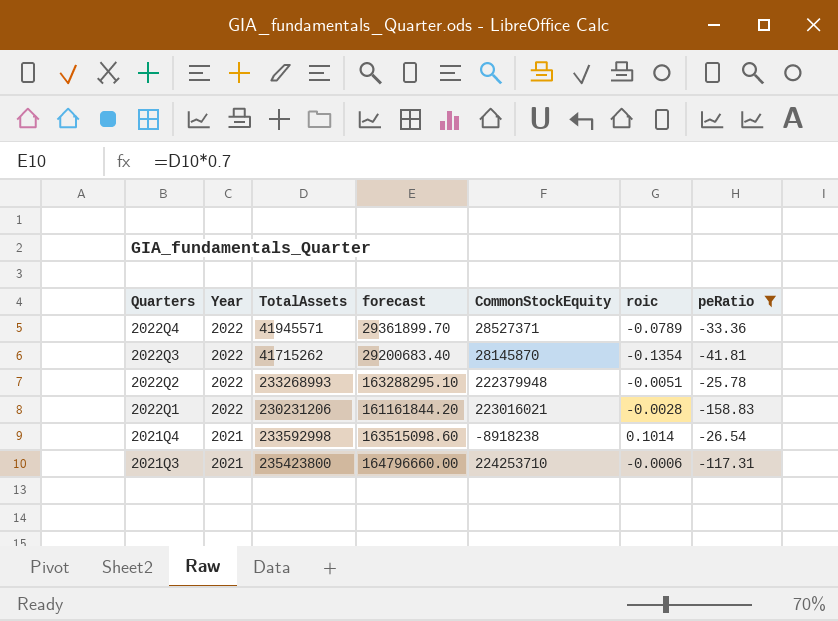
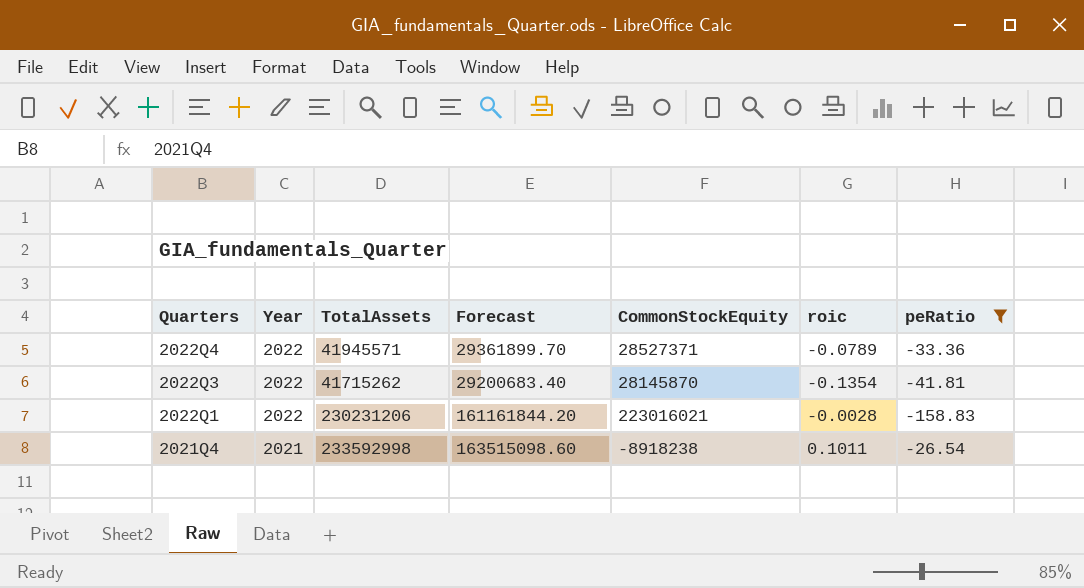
column name: forecast -> Forecast
row 2022Q2: 2022 | 233268993 | 163288295.10 | 222379948 | -0.0051 | -25.78 -> none
row 2021Q3: 2021 | 235423800 | 164796660.00 | 224253710 | -0.0006 | -117.31 -> none
2021Q4 | roic: 0.1014 -> 0.1011

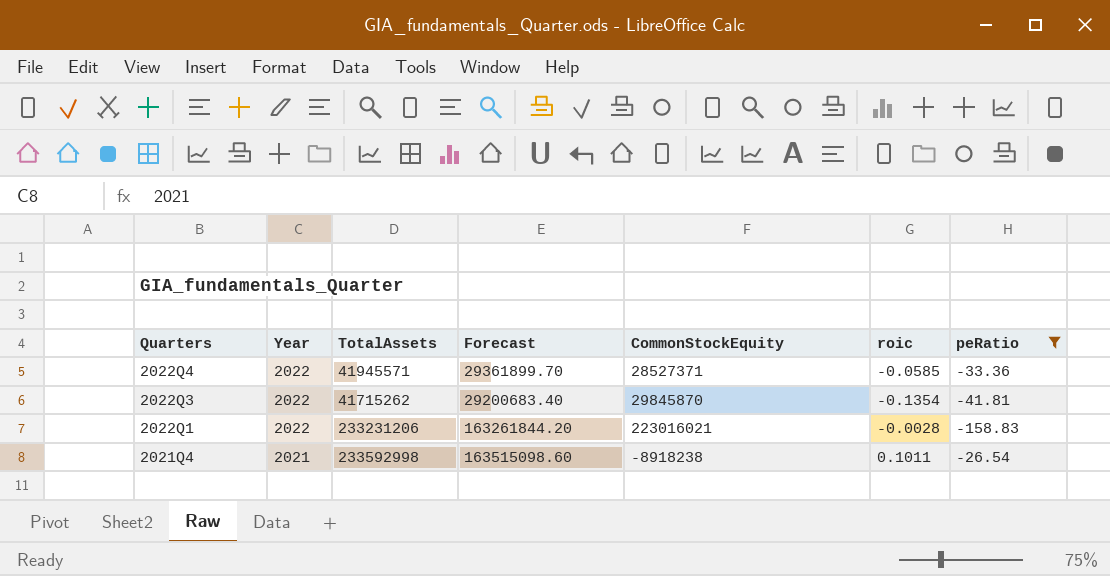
2022Q4 | roic: -0.0789 -> -0.0585
2022Q3 | CommonStockEquity: 28145870 -> 29845870
2022Q1 | TotalAssets: 230231206 -> 233231206
2022Q1 | Forecast: 161161844.20 -> 163261844.20

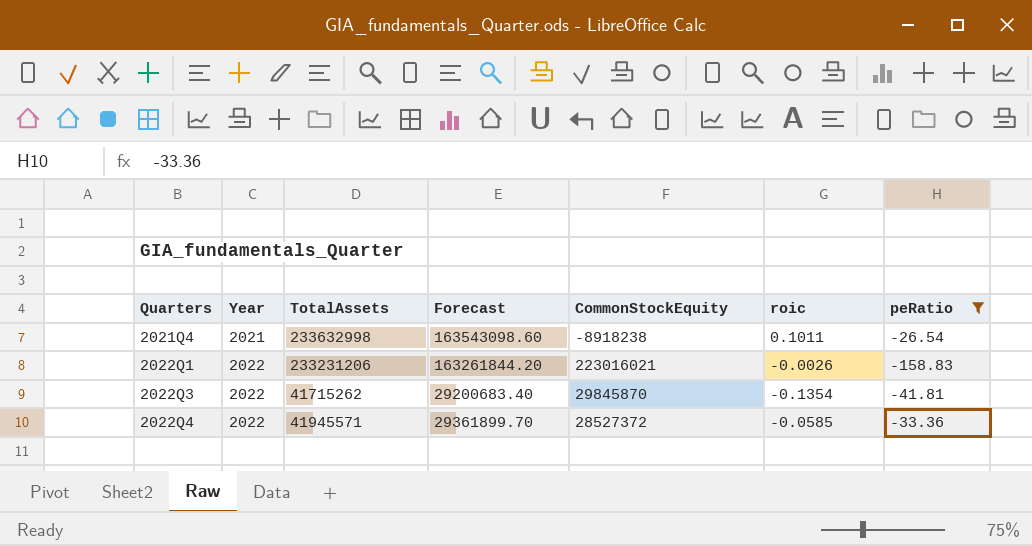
row order: Quarters descending -> Quarters ascending
2021Q4 | TotalAssets: 233592998 -> 233632998
2021Q4 | Forecast: 163515098.60 -> 163543098.60
2022Q1 | roic: -0.0028 -> -0.0026
2022Q4 | CommonStockEquity: 28527371 -> 28527372

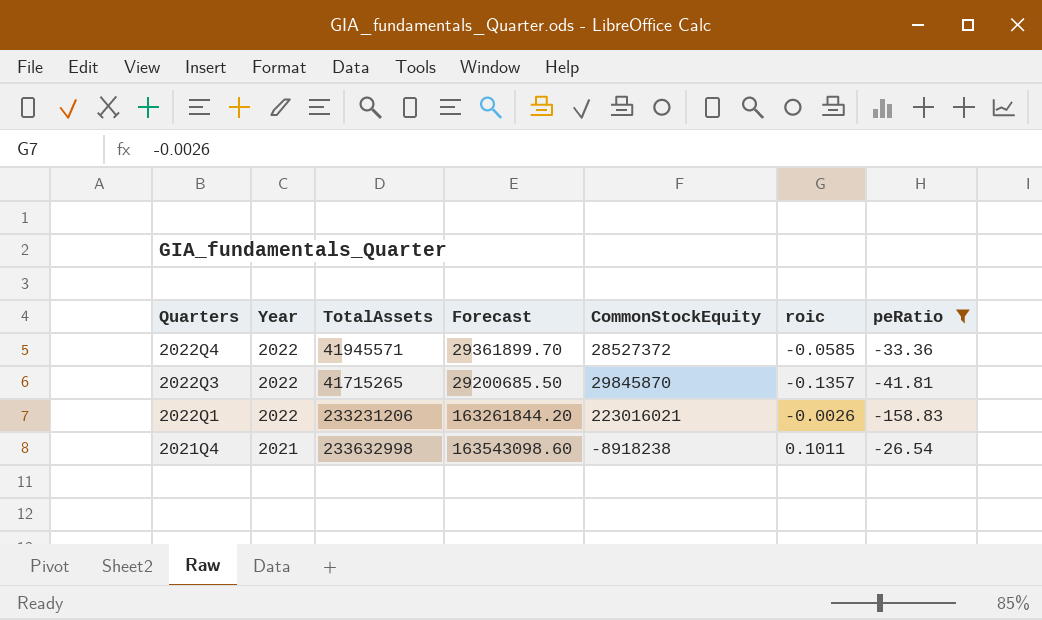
row order: Quarters ascending -> Quarters descending
2022Q3 | TotalAssets: 41715262 -> 41715265
2022Q3 | Forecast: 29200683.40 -> 29200685.50
2022Q3 | roic: -0.1354 -> -0.1357

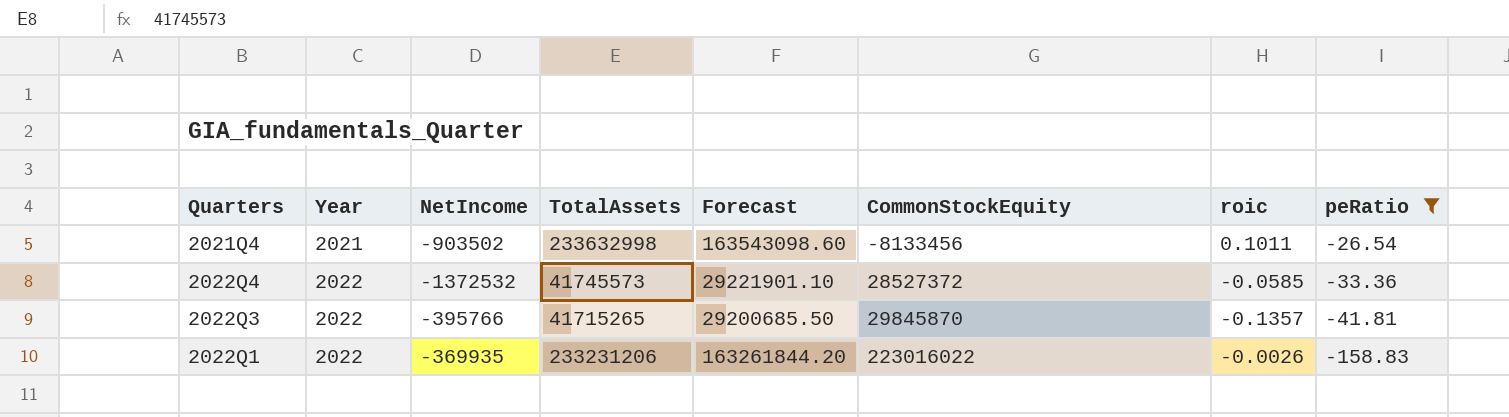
row order: Quarters descending -> Year ascending
column NetIncome | position: none -> 3
2021Q4 | CommonStockEquity: -8918238 -> -8133456
2022Q4 | TotalAssets: 41945571 -> 41745573
2022Q4 | Forecast: 29361899.70 -> 29221901.10
2022Q1 | CommonStockEquity: 223016021 -> 223016022

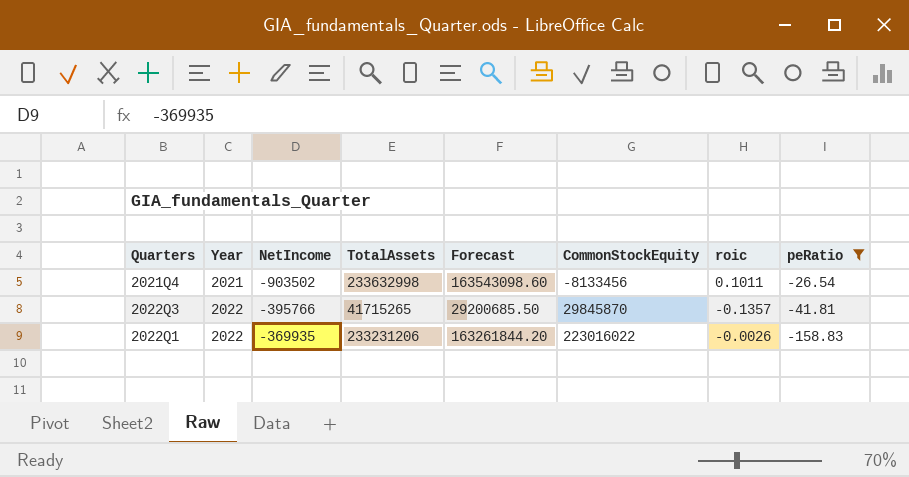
row 2022Q4: 2022 | -1372532 | 41745573 | 29221901.10 | 28527372 | -0.0585 | -33.36 -> none

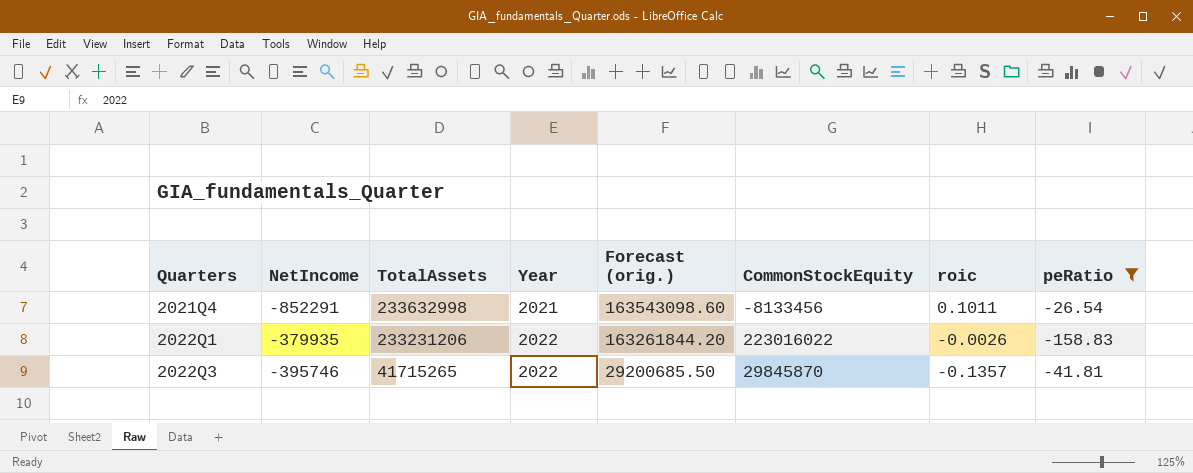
row order: Year ascending -> Quarters ascending
column Year | position: 2 -> 4
column name: Forecast -> Forecast (orig.)
2021Q4 | NetIncome: -903502 -> -852291
2022Q1 | NetIncome: -369935 -> -379935
2022Q3 | NetIncome: -395766 -> -395746

